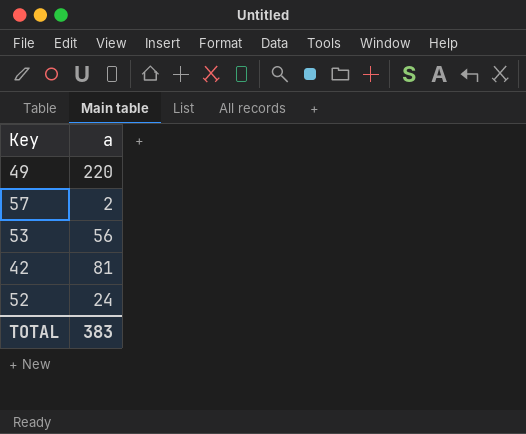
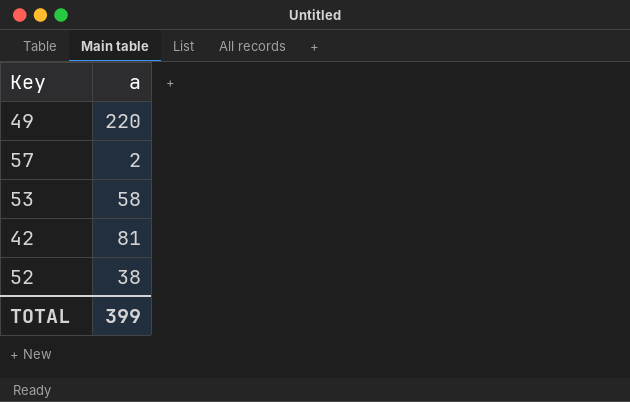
53 | a: 56 -> 58
52 | a: 24 -> 38
TOTAL | a: 383 -> 399

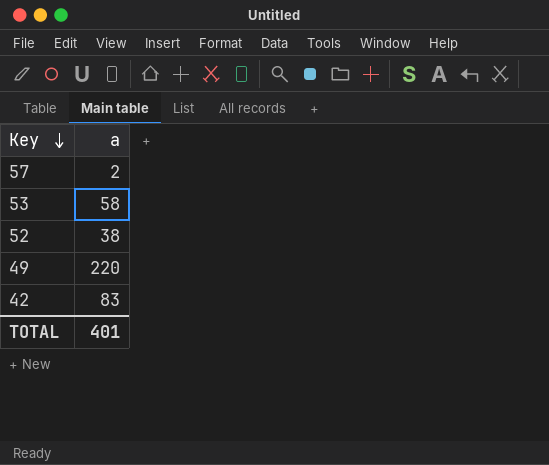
row order: none -> Key descending
42 | a: 81 -> 83
TOTAL | a: 399 -> 401

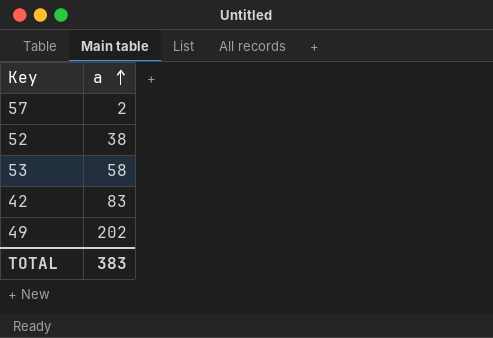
row order: Key descending -> a ascending
49 | a: 220 -> 202
TOTAL | a: 401 -> 383

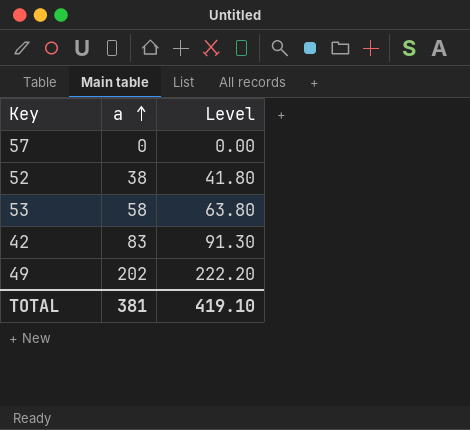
column Level | formula: none -> [a] * 1.1
57 | a: 2 -> 0
TOTAL | a: 383 -> 381

